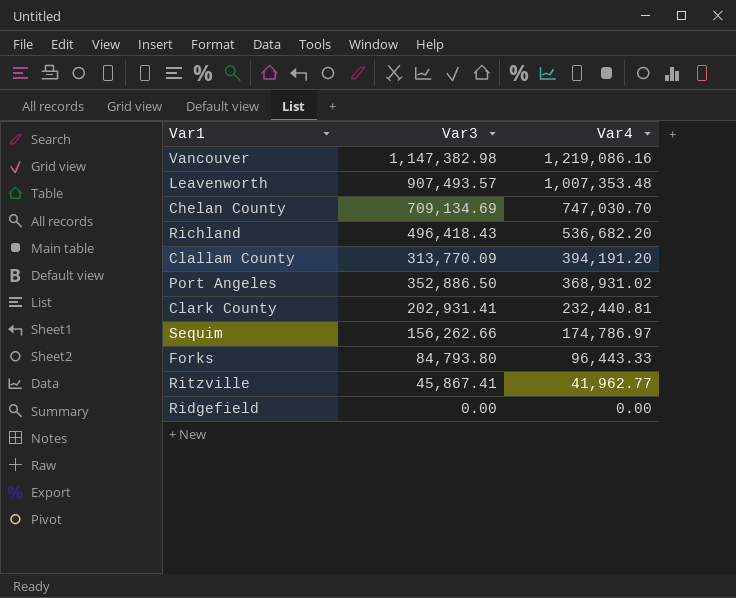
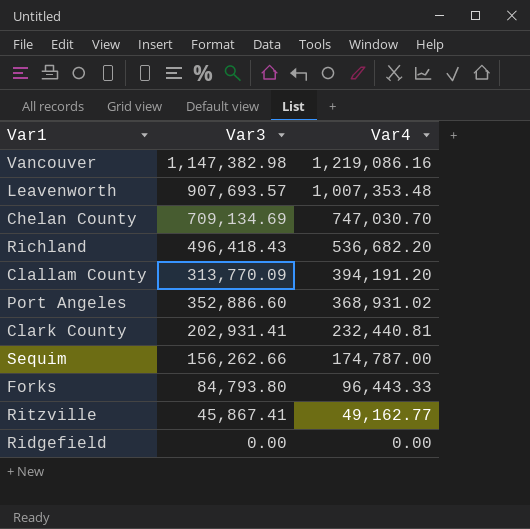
Leavenworth | Var3: 907,493.57 -> 907,693.57
Port Angeles | Var3: 352,886.50 -> 352,886.60
Sequim | Var4: 174,786.97 -> 174,787.00
Ritzville | Var4: 41,962.77 -> 49,162.77

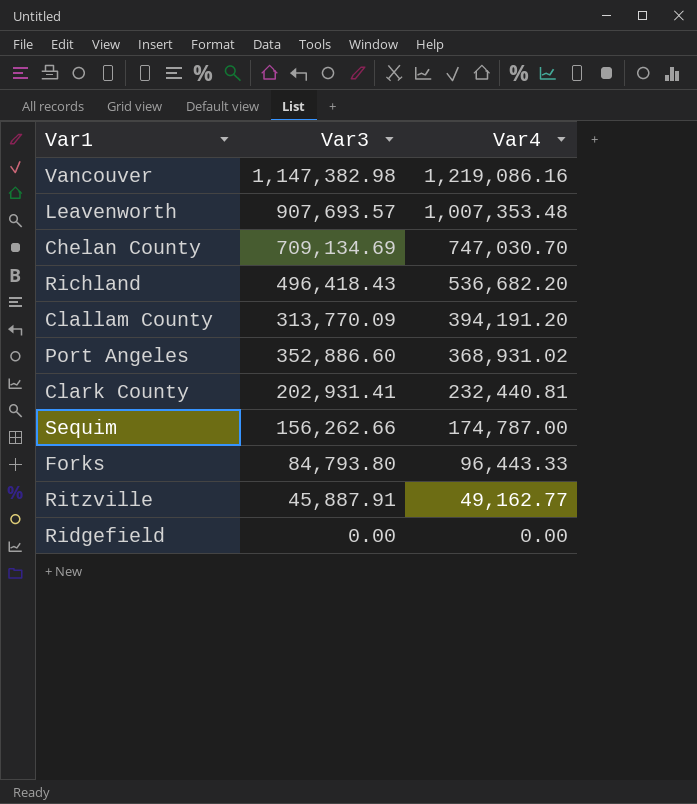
Ritzville | Var3: 45,867.41 -> 45,887.91

